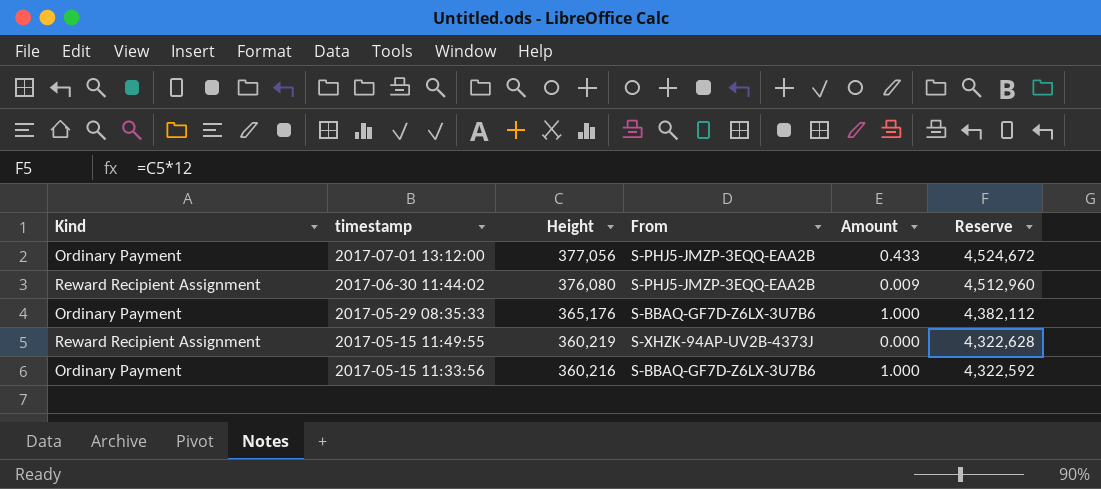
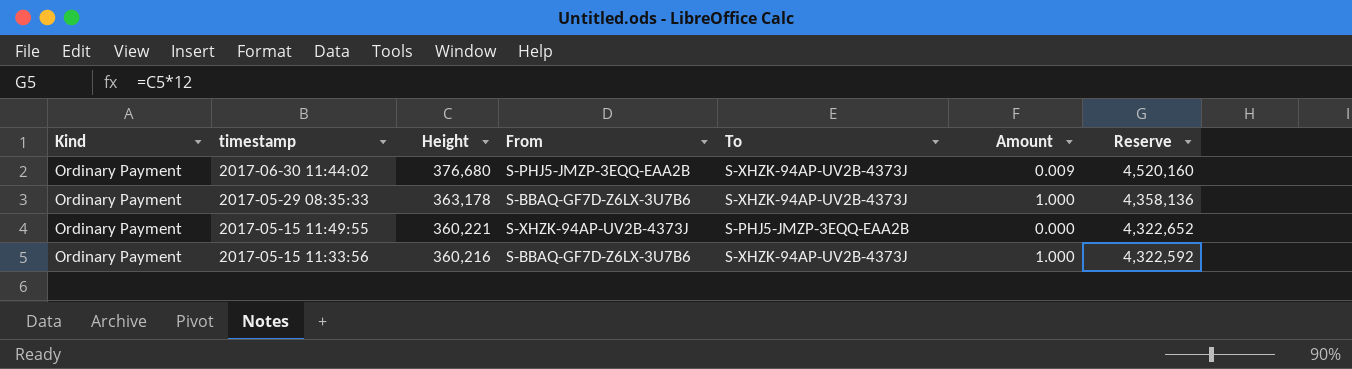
column To | position: none -> 5
row 2017-07-01 13:12:00: Ordinary Payment | 377,056 | S-PHJ5-JMZP-3EQQ-EAA2B | 0.433 | 4,524,672 -> none
2017-06-30 11:44:02 | Kind: Reward Recipient Assignment -> Ordinary Payment
2017-06-30 11:44:02 | Height: 376,080 -> 376,680
2017-06-30 11:44:02 | Reserve: 4,512,960 -> 4,520,160
2017-05-29 08:35:33 | Height: 365,176 -> 363,178
2017-05-29 08:35:33 | Reserve: 4,382,112 -> 4,358,136
2017-05-15 11:49:55 | Kind: Reward Recipient Assignment -> Ordinary Payment
2017-05-15 11:49:55 | Height: 360,219 -> 360,221
2017-05-15 11:49:55 | Reserve: 4,322,628 -> 4,322,652

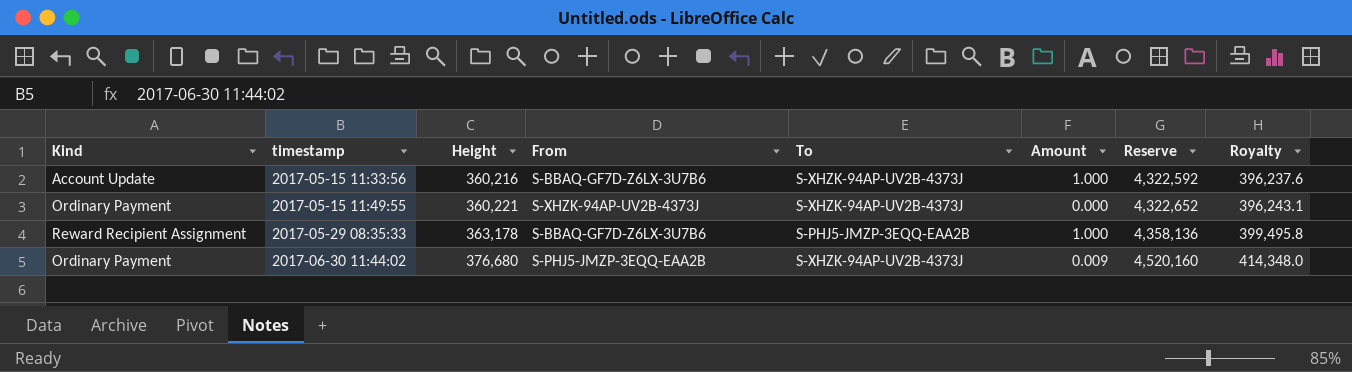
row order: timestamp descending -> timestamp ascending
column Royalty | formula: none -> [Height] * 1.1
2017-05-15 11:33:56 | Kind: Ordinary Payment -> Account Update
2017-05-15 11:49:55 | To: S-PHJ5-JMZP-3EQQ-EAA2B -> S-XHZK-94AP-UV2B-4373J
2017-05-29 08:35:33 | Kind: Ordinary Payment -> Reward Recipient Assignment
2017-05-29 08:35:33 | To: S-XHZK-94AP-UV2B-4373J -> S-PHJ5-JMZP-3EQQ-EAA2B

